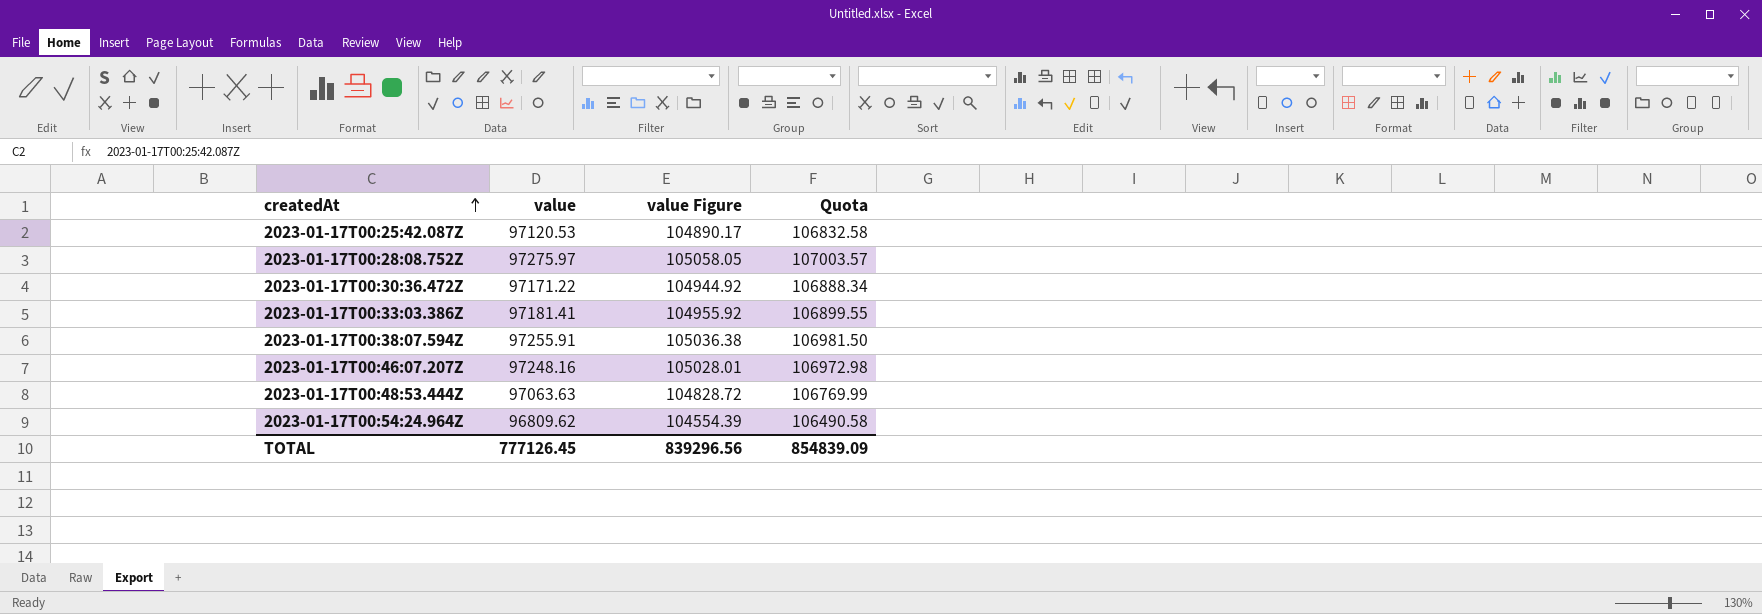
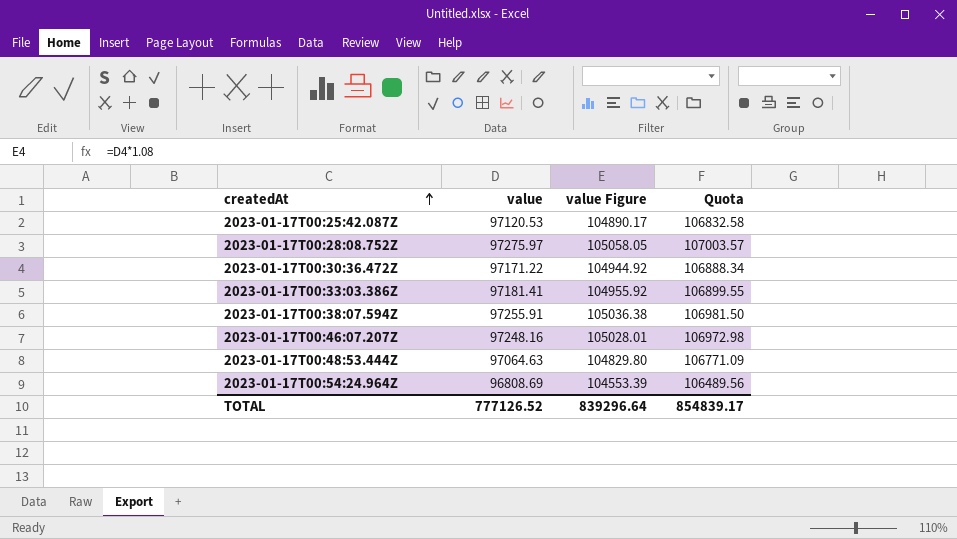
2023-01-17T00:48:53.444Z | value: 97063.63 -> 97064.63
2023-01-17T00:48:53.444Z | value Figure: 104828.72 -> 104829.80
2023-01-17T00:48:53.444Z | Quota: 106769.99 -> 106771.09
2023-01-17T00:54:24.964Z | value: 96809.62 -> 96808.69
2023-01-17T00:54:24.964Z | value Figure: 104554.39 -> 104553.39
2023-01-17T00:54:24.964Z | Quota: 106490.58 -> 106489.56
TOTAL | value: 777126.45 -> 777126.52
TOTAL | value Figure: 839296.56 -> 839296.64
TOTAL | Quota: 854839.09 -> 854839.17

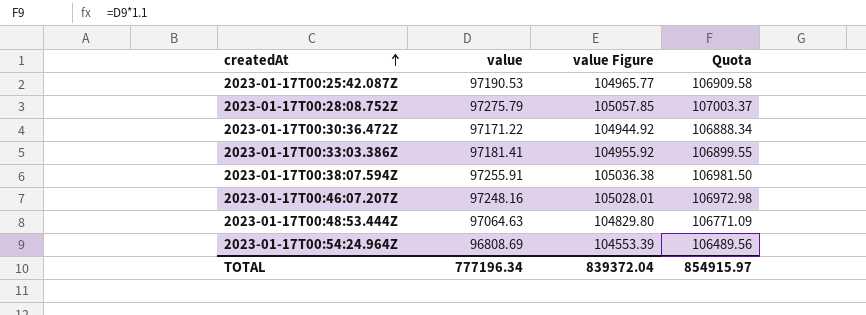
2023-01-17T00:25:42.087Z | value: 97120.53 -> 97190.53
2023-01-17T00:25:42.087Z | value Figure: 104890.17 -> 104965.77
2023-01-17T00:25:42.087Z | Quota: 106832.58 -> 106909.58
2023-01-17T00:28:08.752Z | value: 97275.97 -> 97275.79
2023-01-17T00:28:08.752Z | value Figure: 105058.05 -> 105057.85
2023-01-17T00:28:08.752Z | Quota: 107003.57 -> 107003.37
TOTAL | value: 777126.52 -> 777196.34
TOTAL | value Figure: 839296.64 -> 839372.04
TOTAL | Quota: 854839.17 -> 854915.97

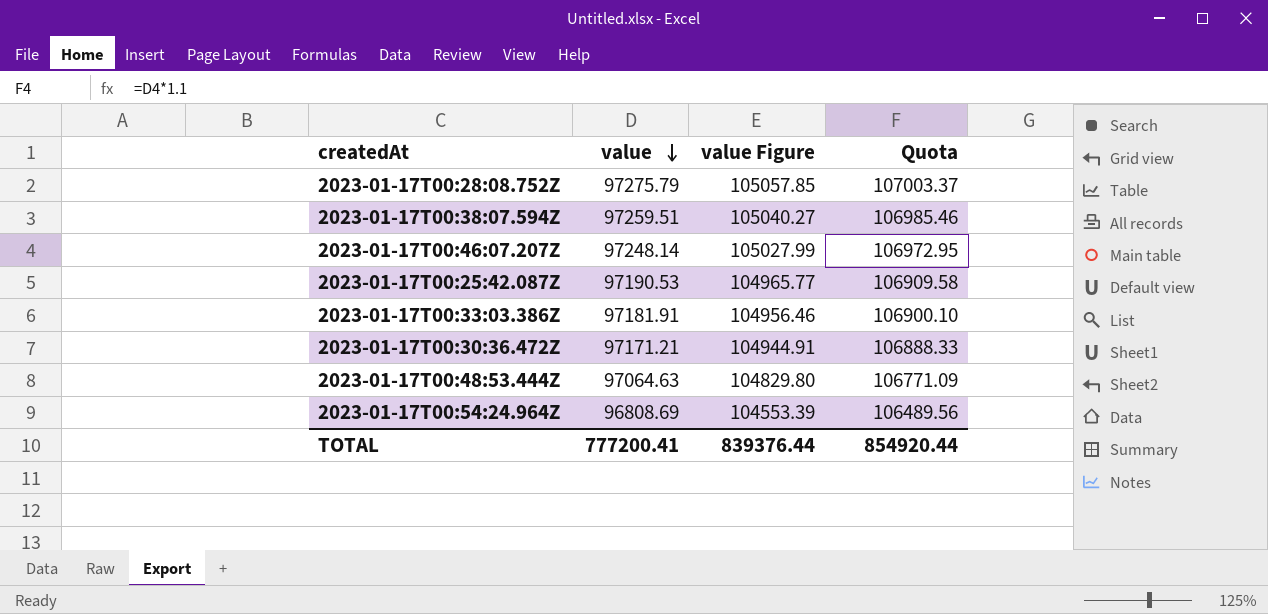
row order: createdAt ascending -> value descending
2023-01-17T00:38:07.594Z | value: 97255.91 -> 97259.51
2023-01-17T00:38:07.594Z | value Figure: 105036.38 -> 105040.27
2023-01-17T00:38:07.594Z | Quota: 106981.50 -> 106985.46
2023-01-17T00:46:07.207Z | value: 97248.16 -> 97248.14
2023-01-17T00:46:07.207Z | value Figure: 105028.01 -> 105027.99
2023-01-17T00:46:07.207Z | Quota: 106972.98 -> 106972.95
2023-01-17T00:33:03.386Z | value: 97181.41 -> 97181.91
2023-01-17T00:33:03.386Z | value Figure: 104955.92 -> 104956.46
2023-01-17T00:33:03.386Z | Quota: 106899.55 -> 106900.10
2023-01-17T00:30:36.472Z | value: 97171.22 -> 97171.21
2023-01-17T00:30:36.472Z | value Figure: 104944.92 -> 104944.91
2023-01-17T00:30:36.472Z | Quota: 106888.34 -> 106888.33
TOTAL | value: 777196.34 -> 777200.41
TOTAL | value Figure: 839372.04 -> 839376.44
TOTAL | Quota: 854915.97 -> 854920.44

